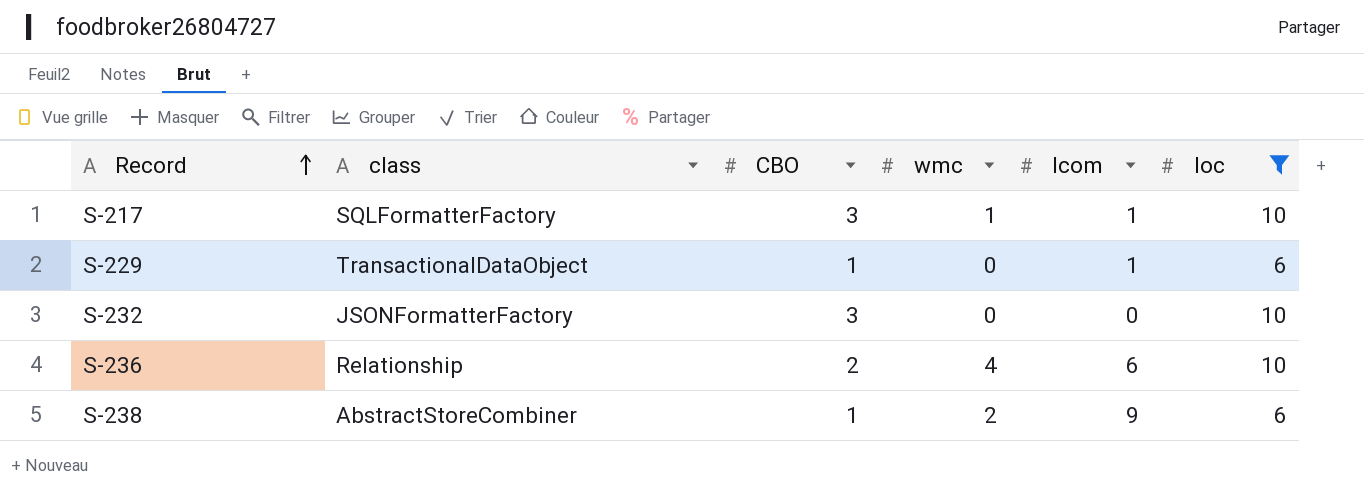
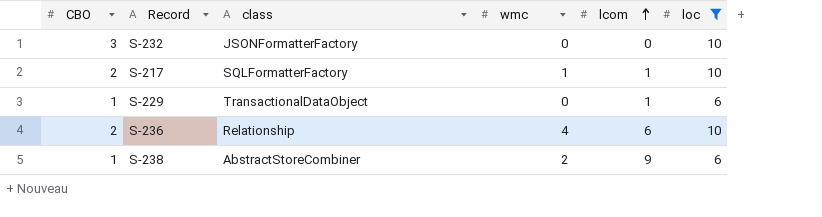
row order: Record ascending -> lcom ascending
column CBO | position: 3 -> 1
S-217 | CBO: 3 -> 2

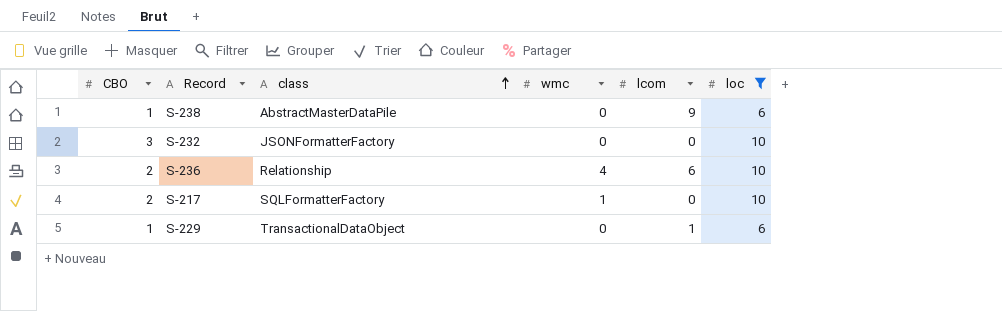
row order: lcom ascending -> class ascending
S-238 | class: AbstractStoreCombiner -> AbstractMasterDataPile
S-238 | wmc: 2 -> 0
S-217 | lcom: 1 -> 0

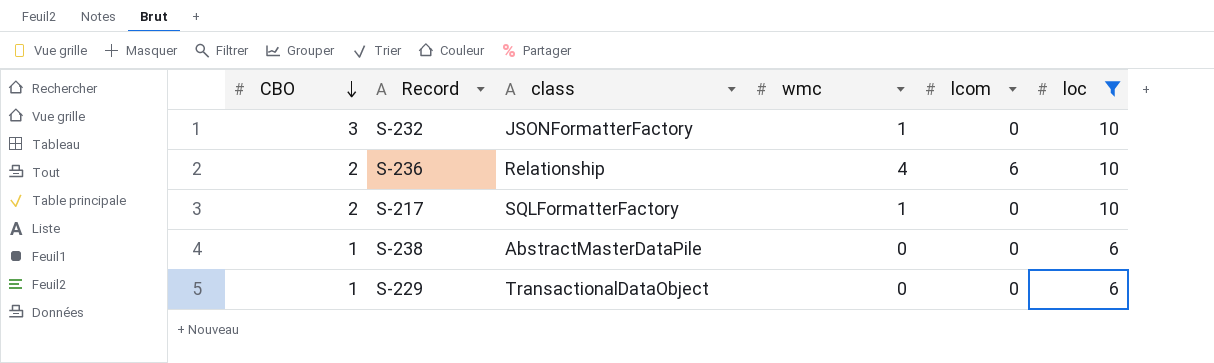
row order: class ascending -> CBO descending
S-232 | wmc: 0 -> 1
S-238 | lcom: 9 -> 0
S-229 | lcom: 1 -> 0

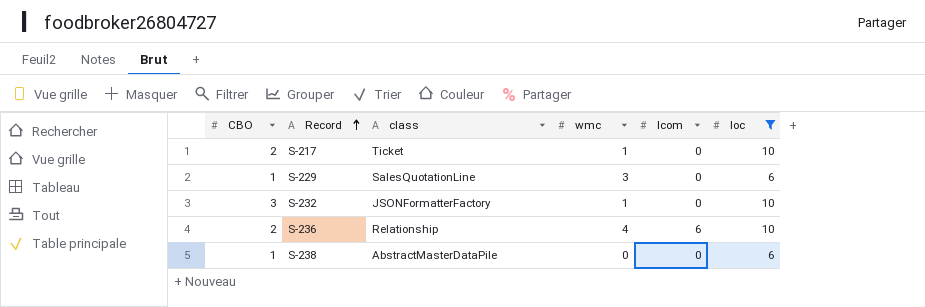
row order: CBO descending -> Record ascending
S-217 | class: SQLFormatterFactory -> Ticket
S-229 | class: TransactionalDataObject -> SalesQuotationLine
S-229 | wmc: 0 -> 3

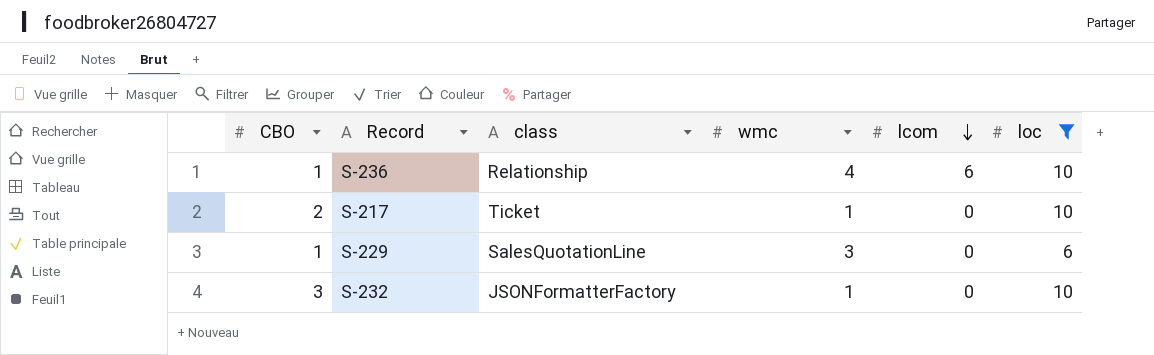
row order: Record ascending -> lcom descending
row S-238: 1 | AbstractMasterDataPile | 0 | 0 | 6 -> none
S-236 | CBO: 2 -> 1

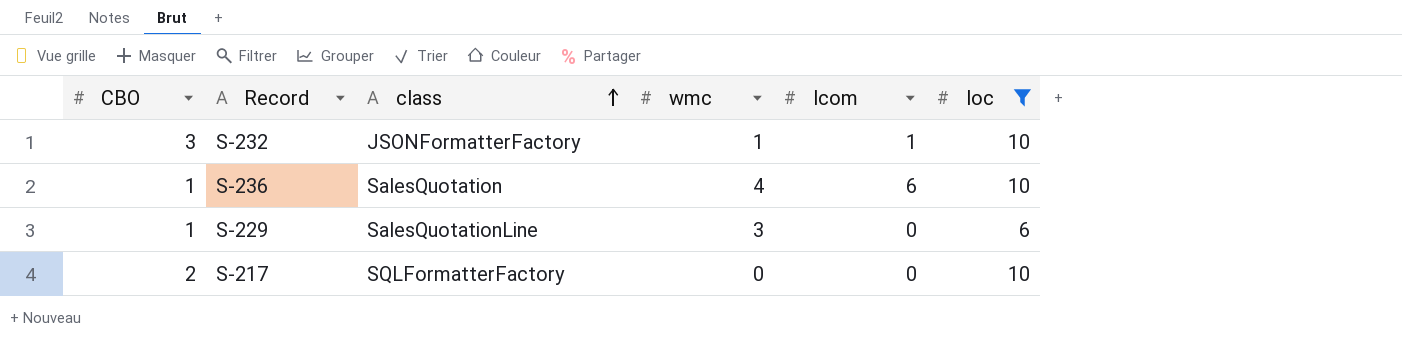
row order: lcom descending -> class ascending
S-232 | lcom: 0 -> 1
S-236 | class: Relationship -> SalesQuotation
S-217 | class: Ticket -> SQLFormatterFactory
S-217 | wmc: 1 -> 0

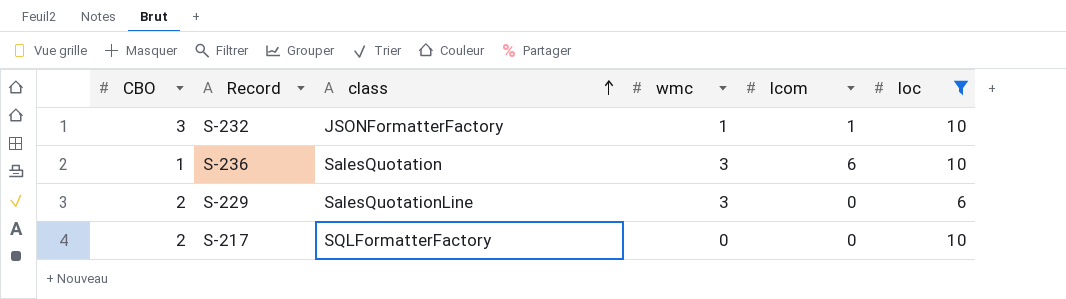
S-236 | wmc: 4 -> 3
S-229 | CBO: 1 -> 2

